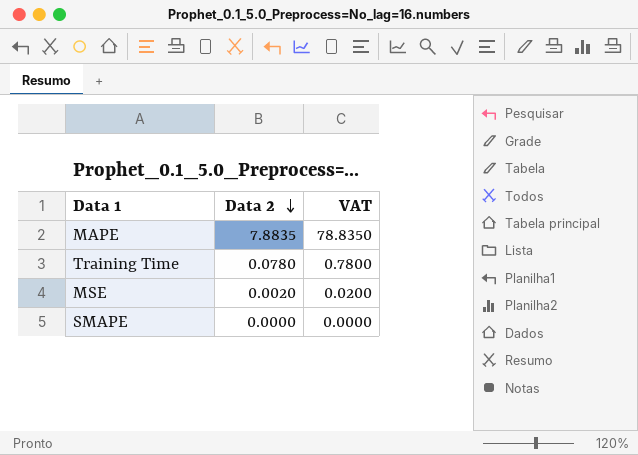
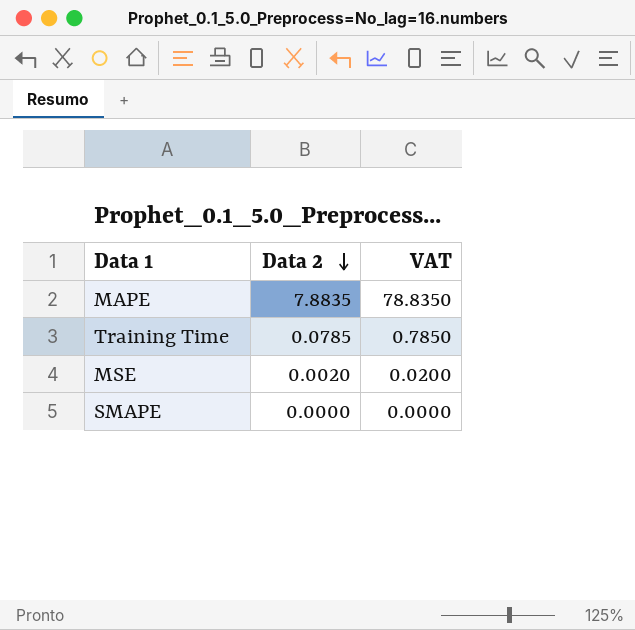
Training Time | Data 2: 0.0780 -> 0.0785
Training Time | VAT: 0.7800 -> 0.7850

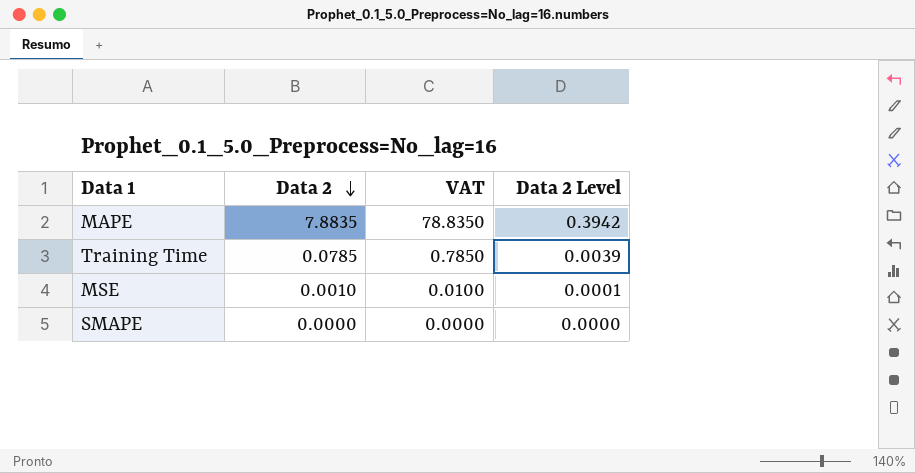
column Data 2 Level | formula: none -> [Data 2] * 0.05
MSE | Data 2: 0.0020 -> 0.0010
MSE | VAT: 0.0200 -> 0.0100

